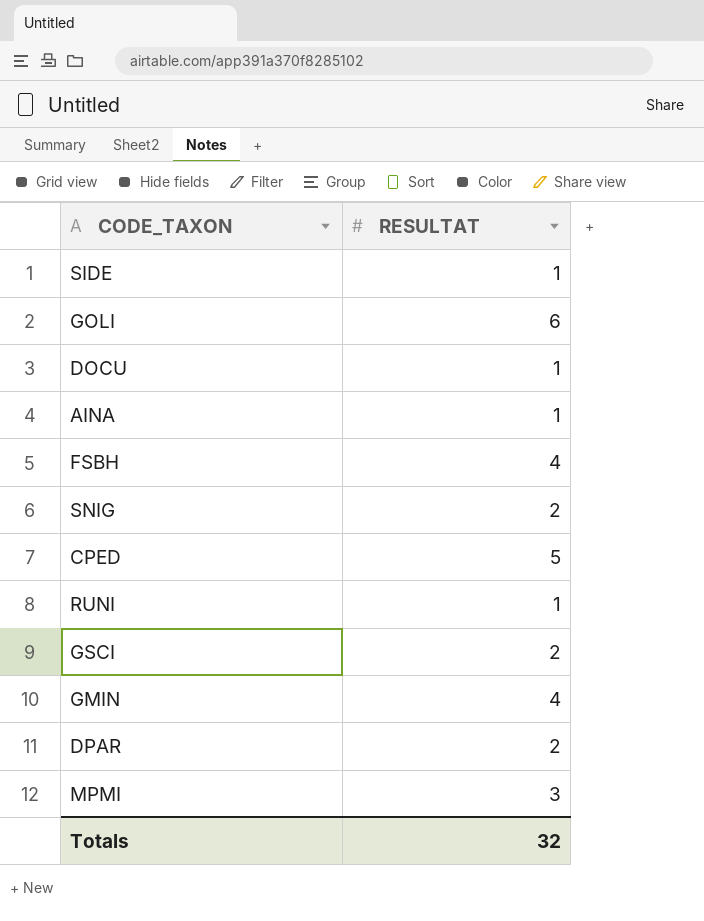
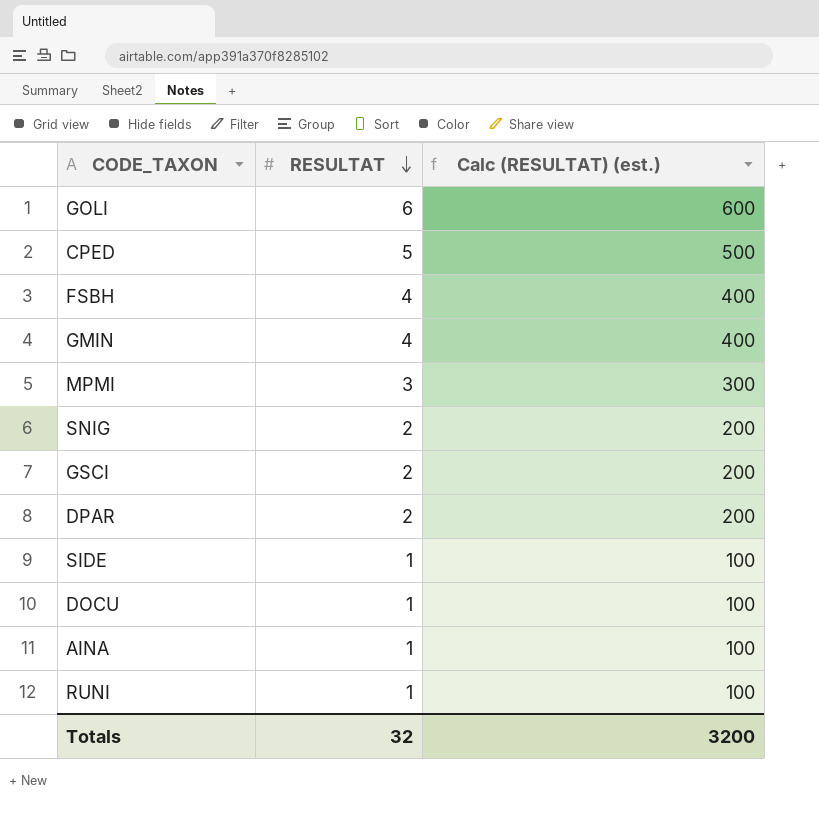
row order: none -> RESULTAT descending
column Calc (RESULTAT) (est.) | formula: none -> [RESULTAT] * 100

